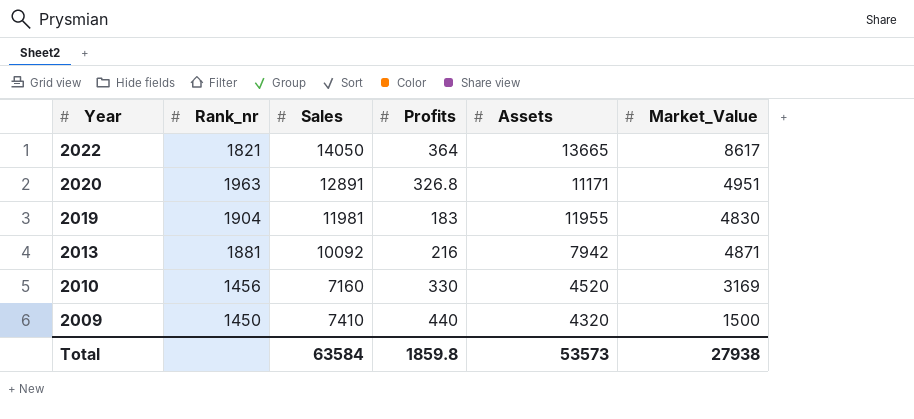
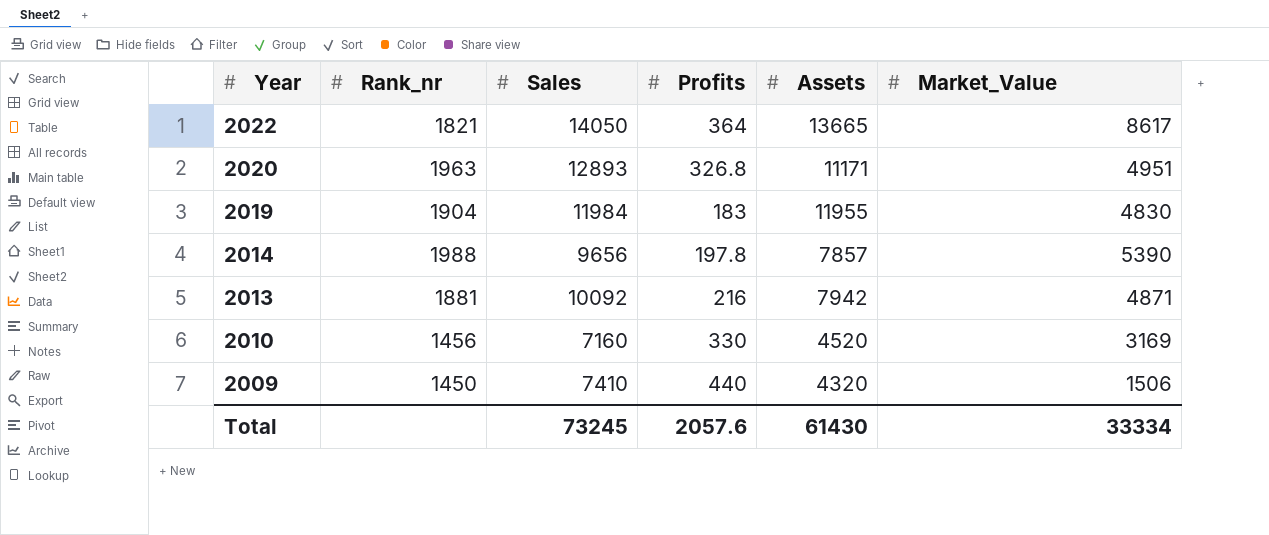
2020 | Sales: 12891 -> 12893
2019 | Sales: 11981 -> 11984
row 2014: none -> 1988 | 9656 | 197.8 | 7857 | 5390
2009 | Market_Value: 1500 -> 1506
Total | Sales: 63584 -> 73245
Total | Profits: 1859.8 -> 2057.6
Total | Assets: 53573 -> 61430
Total | Market_Value: 27938 -> 33334

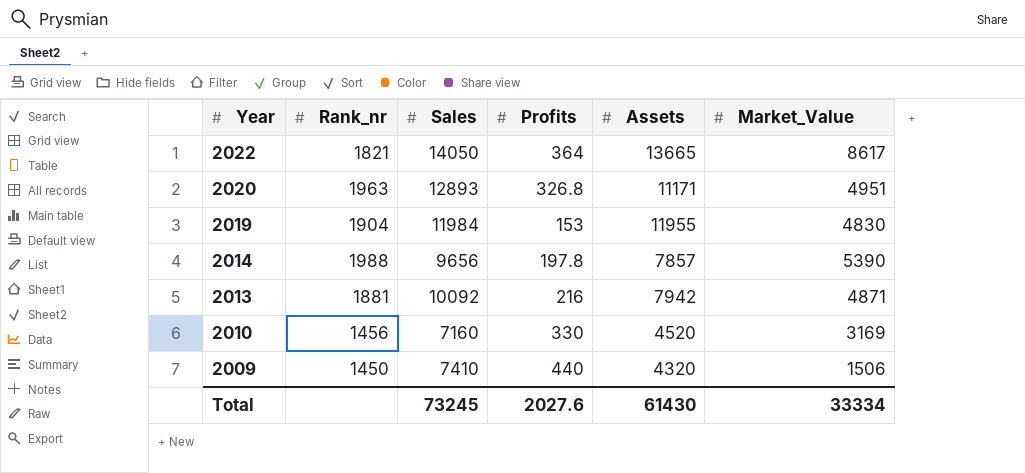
2019 | Profits: 183 -> 153
Total | Profits: 2057.6 -> 2027.6

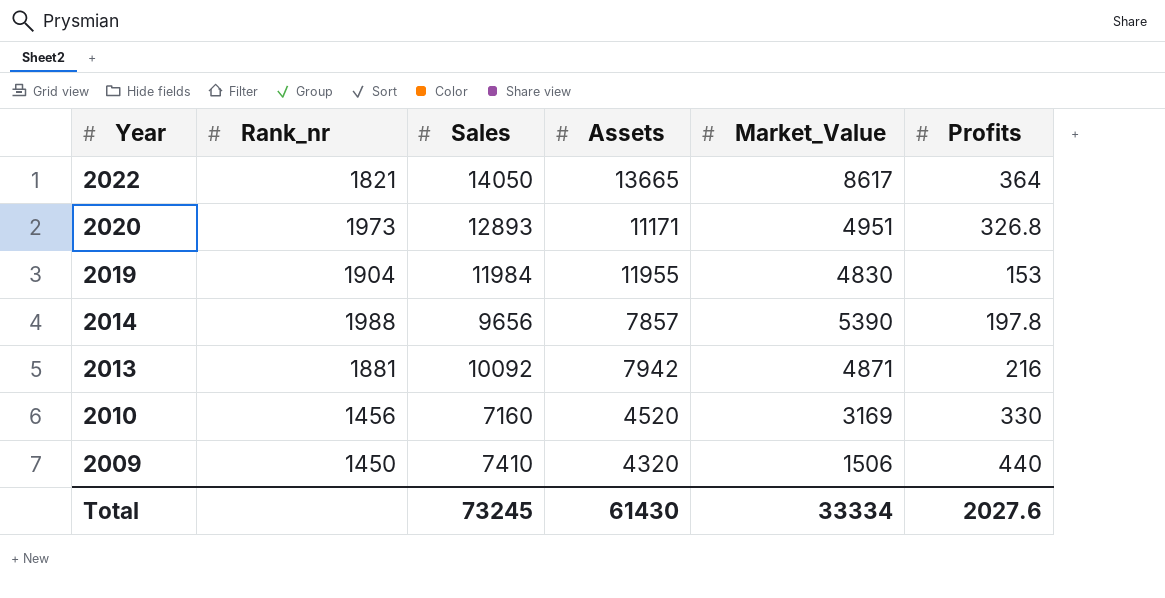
column Profits | position: 4 -> 6
2020 | Rank_nr: 1963 -> 1973

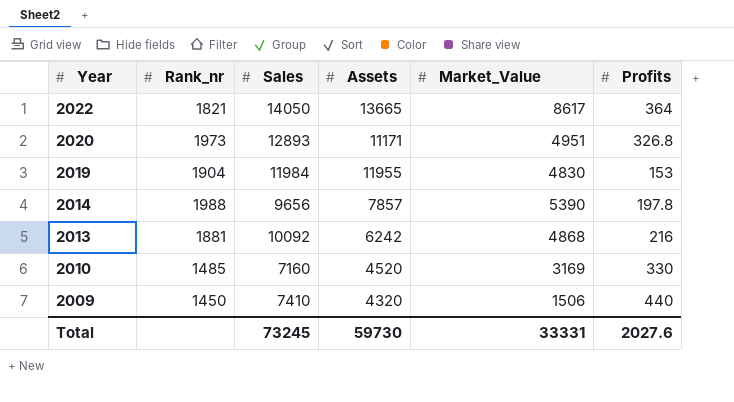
2013 | Assets: 7942 -> 6242
2013 | Market_Value: 4871 -> 4868
2010 | Rank_nr: 1456 -> 1485
Total | Assets: 61430 -> 59730
Total | Market_Value: 33334 -> 33331

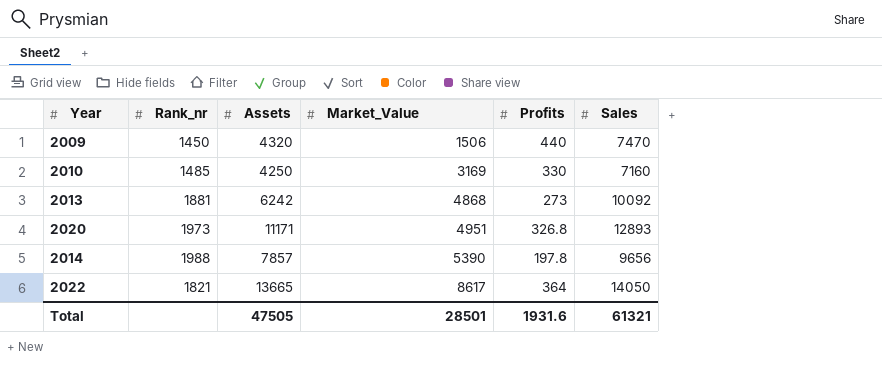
row order: Year descending -> Market_Value ascending
column Sales | position: 3 -> 6
row 2019: 1904 | 11984 | 11955 | 4830 | 153 -> none
2009 | Sales: 7410 -> 7470
2010 | Assets: 4520 -> 4250
2013 | Profits: 216 -> 273
Total | Assets: 59730 -> 47505
Total | Market_Value: 33331 -> 28501
Total | Profits: 2027.6 -> 1931.6
Total | Sales: 73245 -> 61321

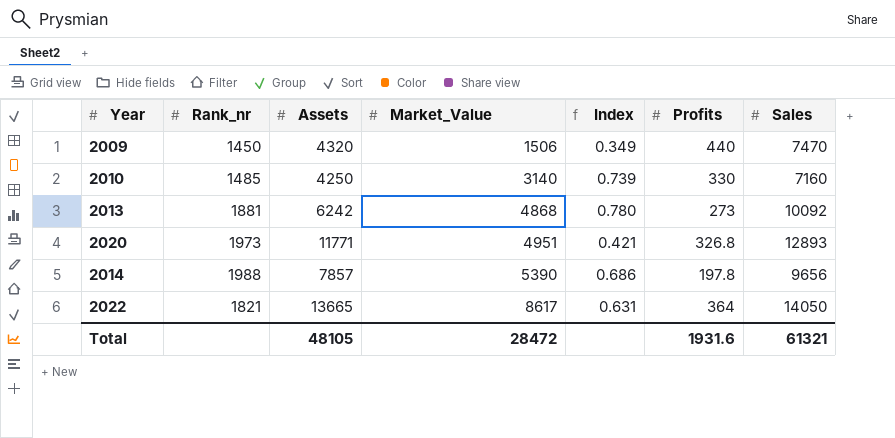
column Index | formula: none -> [Market_Value] / [Assets]
2010 | Market_Value: 3169 -> 3140
2020 | Assets: 11171 -> 11771
Total | Assets: 47505 -> 48105
Total | Market_Value: 28501 -> 28472

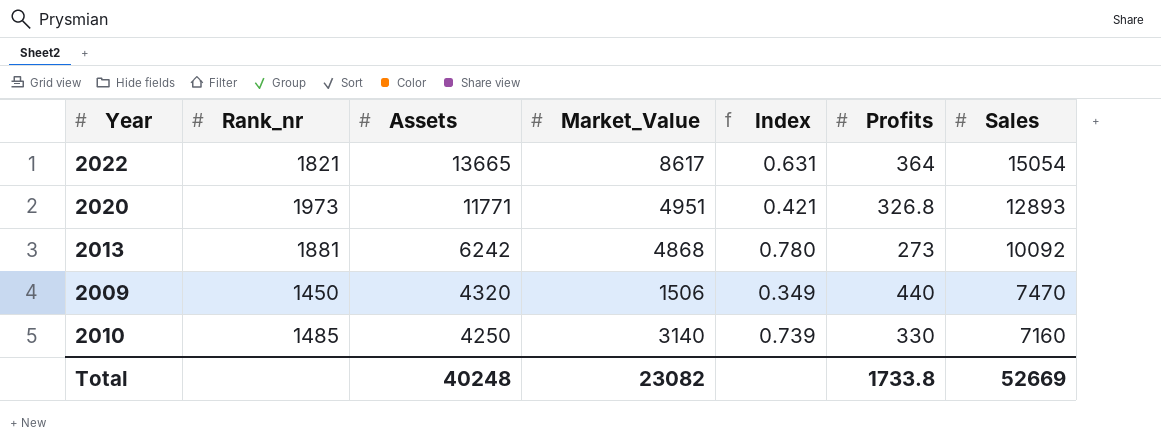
row order: Market_Value ascending -> Assets descending
row 2014: 1988 | 7857 | 5390 | 0.686 | 197.8 | 9656 -> none
2022 | Sales: 14050 -> 15054
Total | Assets: 48105 -> 40248
Total | Market_Value: 28472 -> 23082
Total | Profits: 1931.6 -> 1733.8
Total | Sales: 61321 -> 52669

